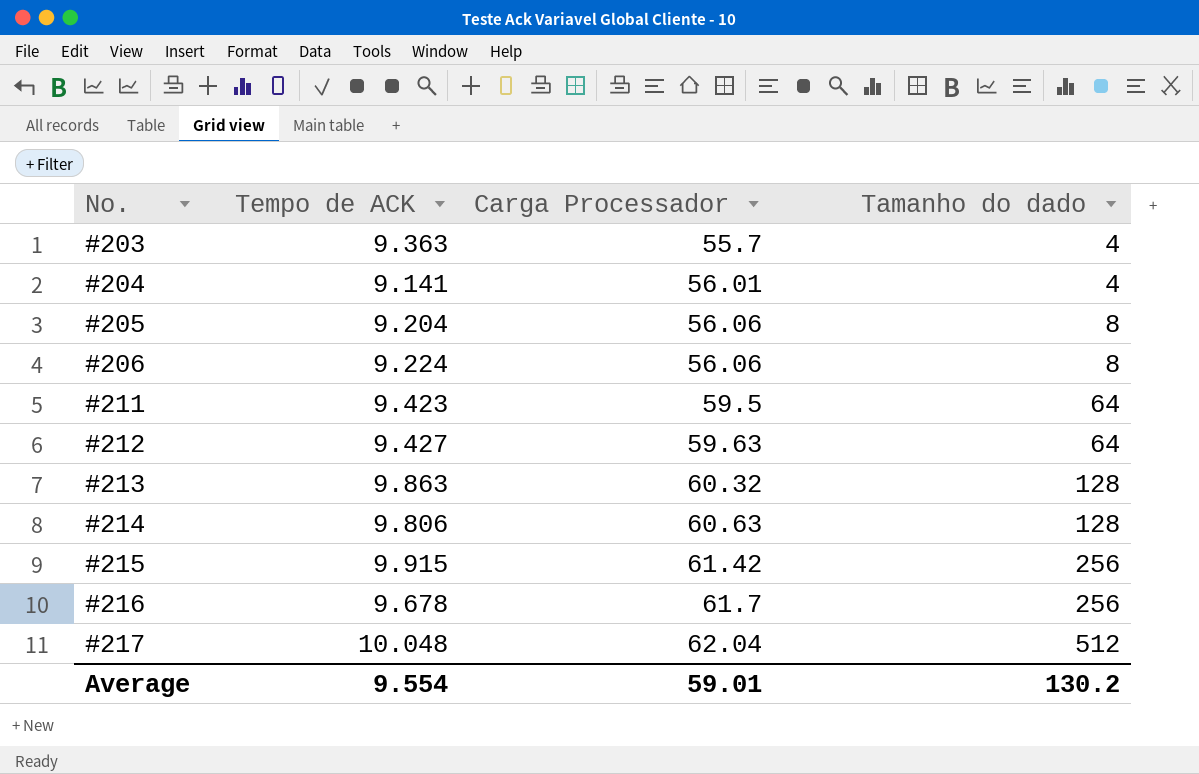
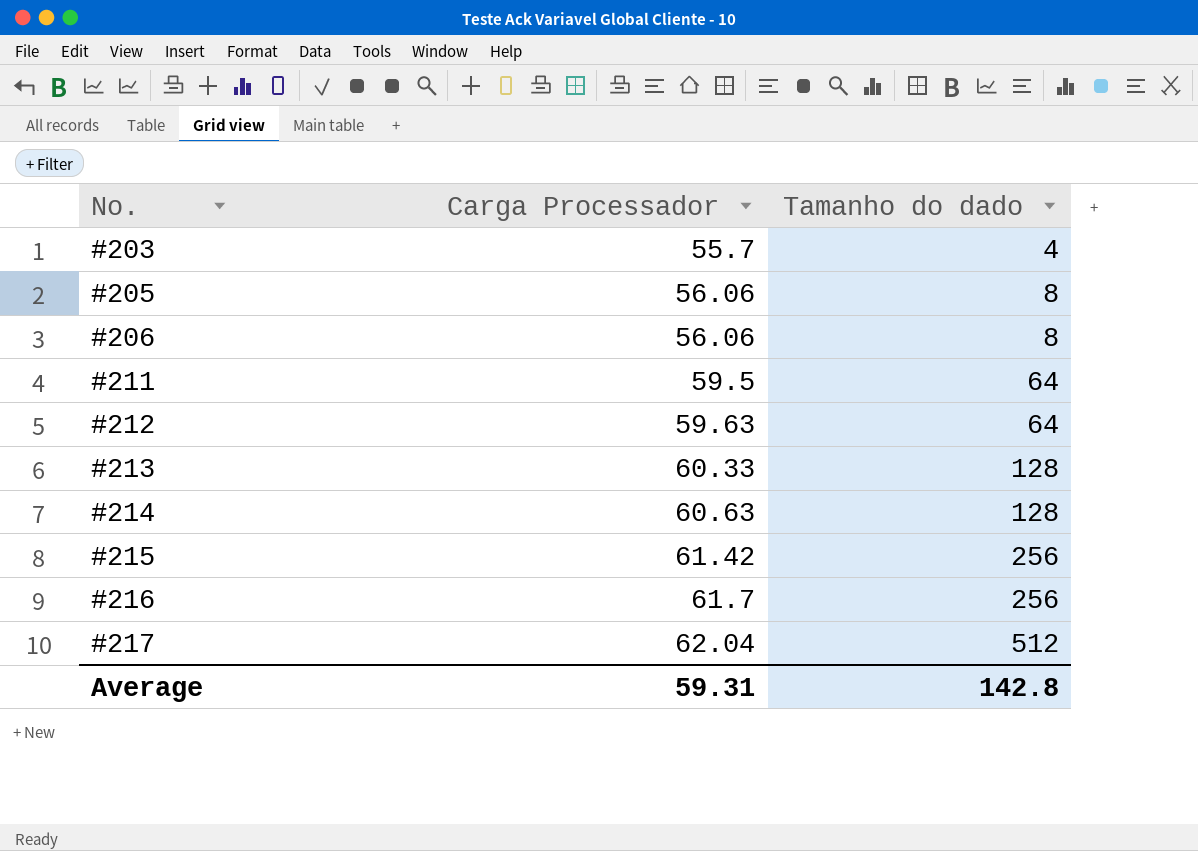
column Tempo de ACK | position: 2 -> none
row #204: 9.141 | 56.01 | 4 -> none
#213 | Carga Processador: 60.32 -> 60.33
Average | Carga Processador: 59.01 -> 59.31
Average | Tamanho do dado: 130.2 -> 142.8

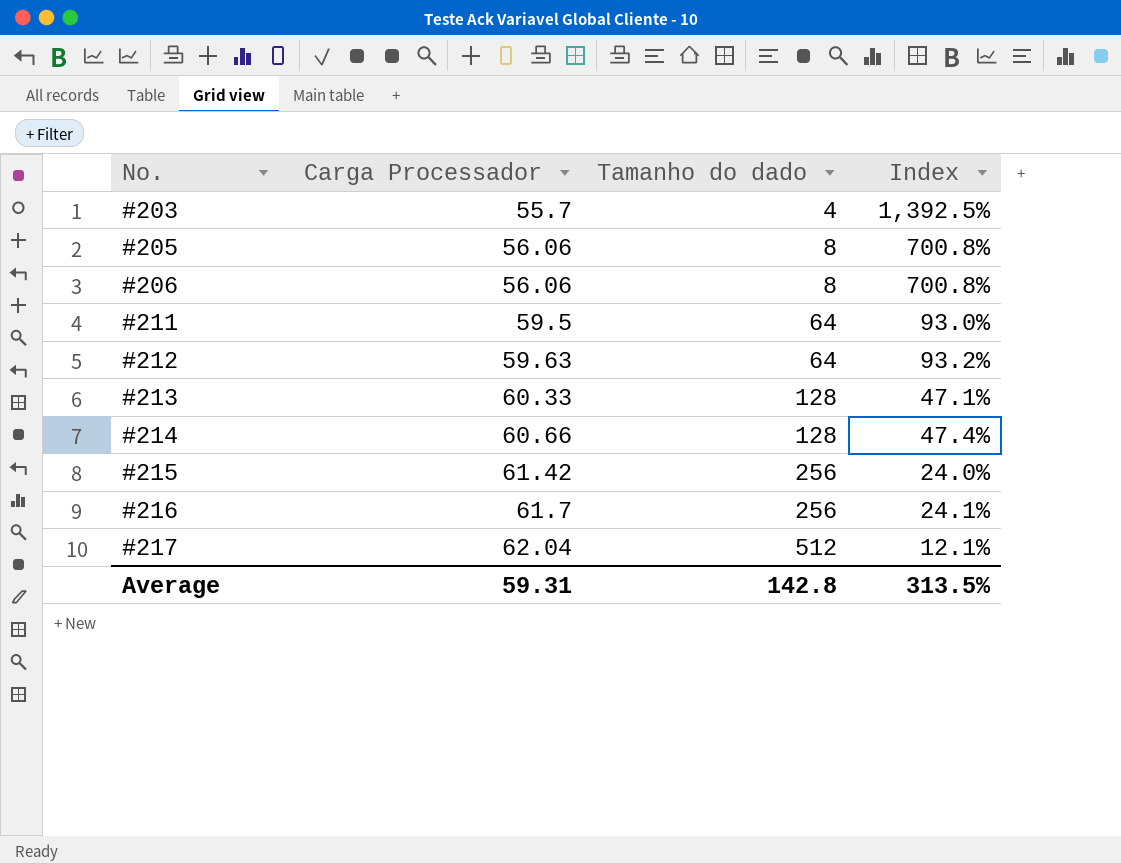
column Index | formula: none -> [Carga Processador] / [Tamanho do dado]
#214 | Carga Processador: 60.63 -> 60.66

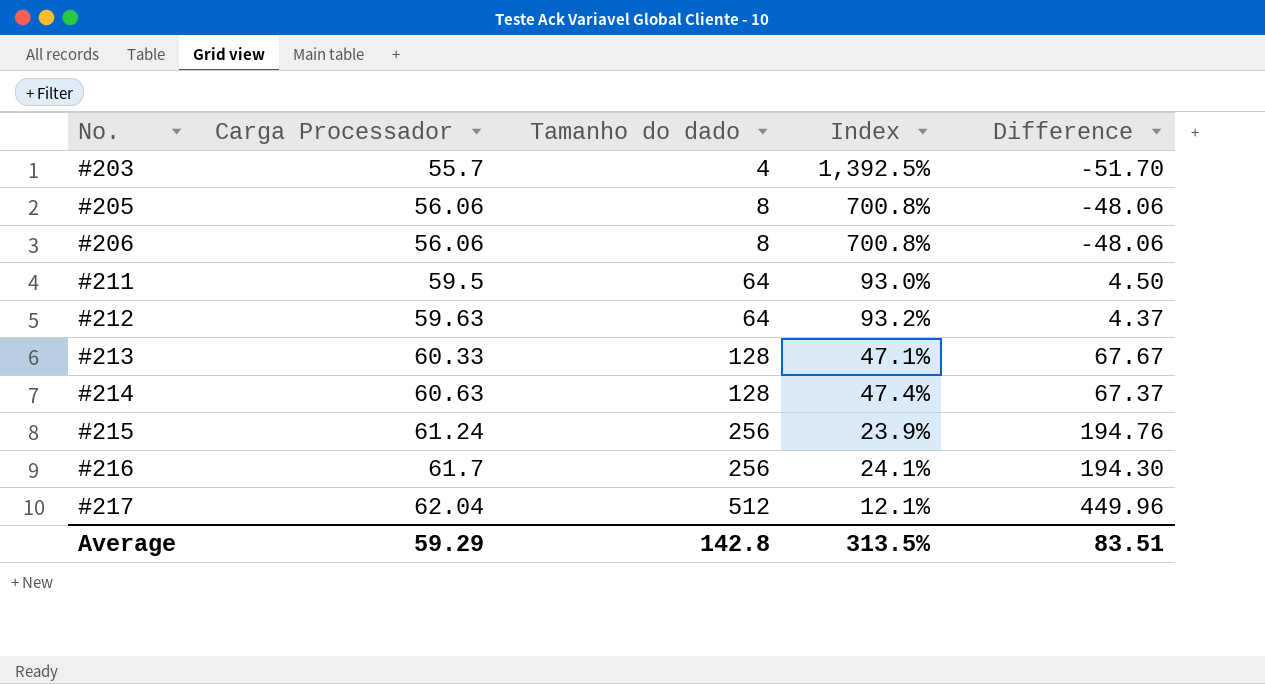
column Difference | formula: none -> [Tamanho do dado] - [Carga Processador]
#214 | Carga Processador: 60.66 -> 60.63
#215 | Carga Processador: 61.42 -> 61.24
#215 | Index: 24.0% -> 23.9%
Average | Carga Processador: 59.31 -> 59.29

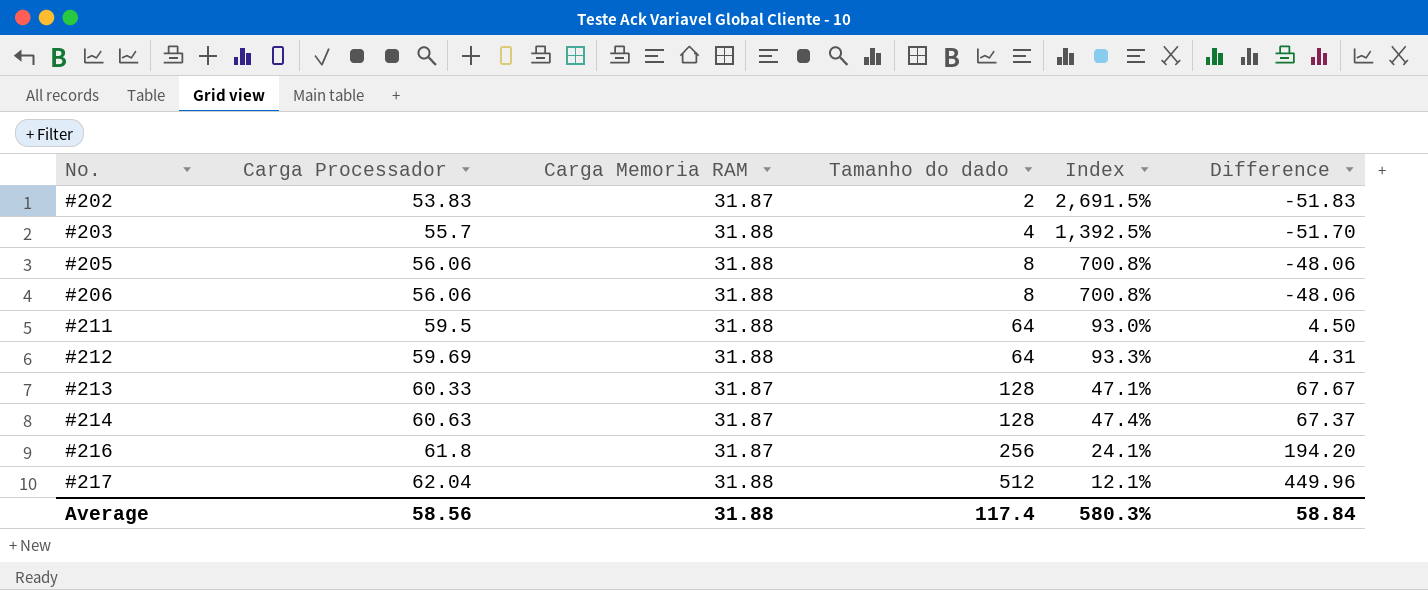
column Carga Memoria RAM | position: none -> 3
row #215: 61.24 | 256 | 23.9% | 194.76 -> none
row #202: none -> 53.83 | 31.87 | 2 | 2,691.5% | -51.83
#212 | Carga Processador: 59.63 -> 59.69
#212 | Index: 93.2% -> 93.3%
#212 | Difference: 4.37 -> 4.31
#216 | Carga Processador: 61.7 -> 61.8
#216 | Difference: 194.30 -> 194.20
Average | Carga Processador: 59.29 -> 58.56
Average | Tamanho do dado: 142.8 -> 117.4
Average | Index: 313.5% -> 580.3%
Average | Difference: 83.51 -> 58.84

